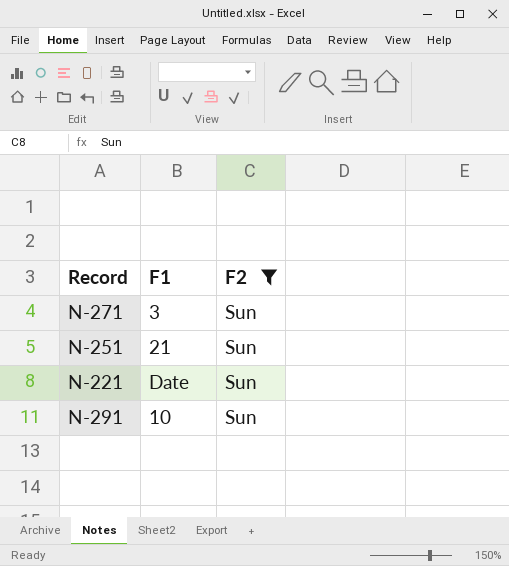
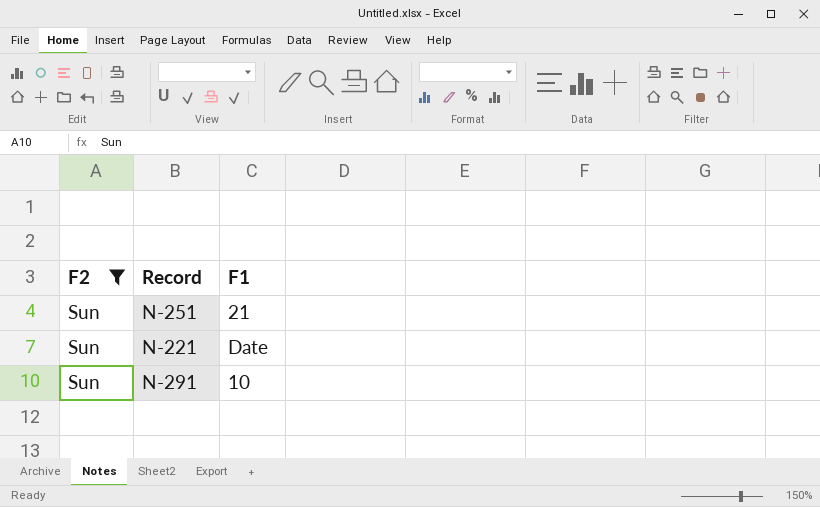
column F2 | position: 3 -> 1
row N-271: 3 | Sun -> none

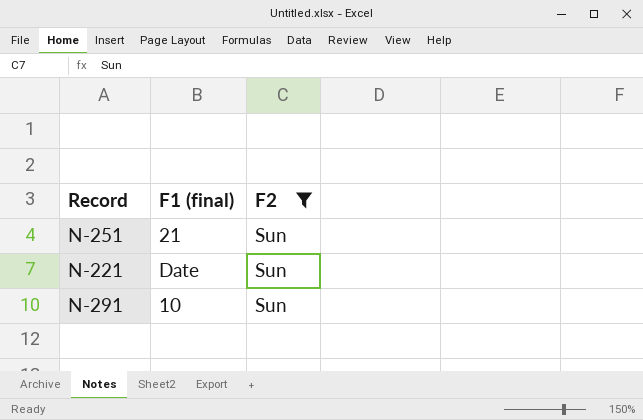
column name: F1 -> F1 (final)
column F2 | position: 1 -> 3

